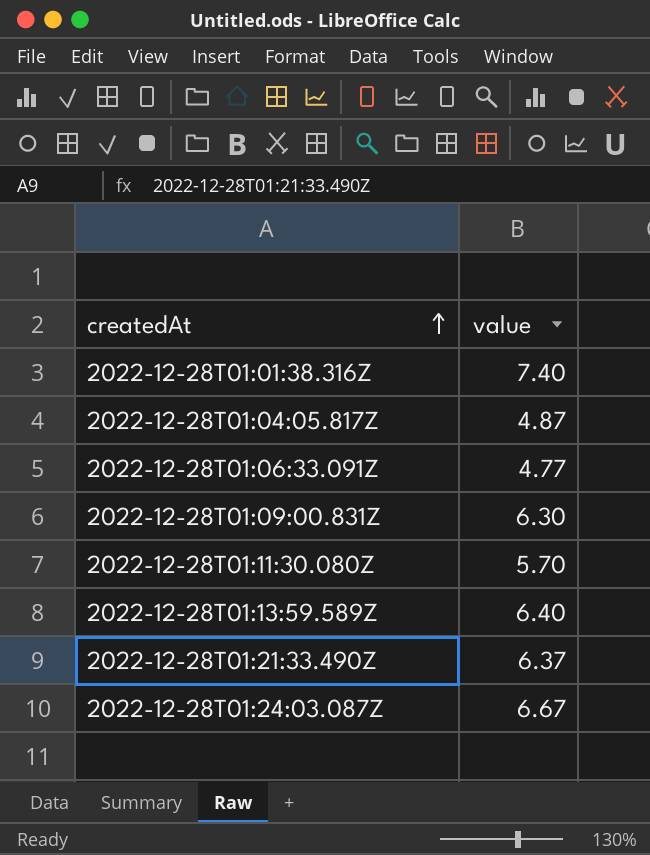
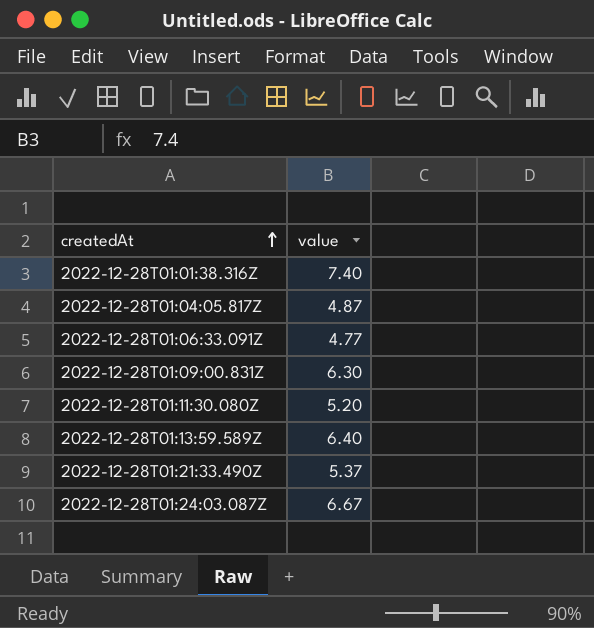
2022-12-28T01:11:30.080Z | value: 5.70 -> 5.20
2022-12-28T01:21:33.490Z | value: 6.37 -> 5.37

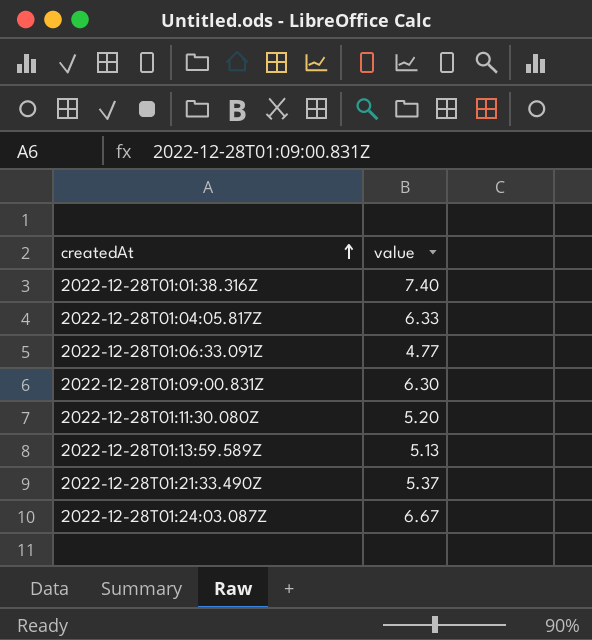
2022-12-28T01:04:05.817Z | value: 4.87 -> 6.33
2022-12-28T01:13:59.589Z | value: 6.40 -> 5.13

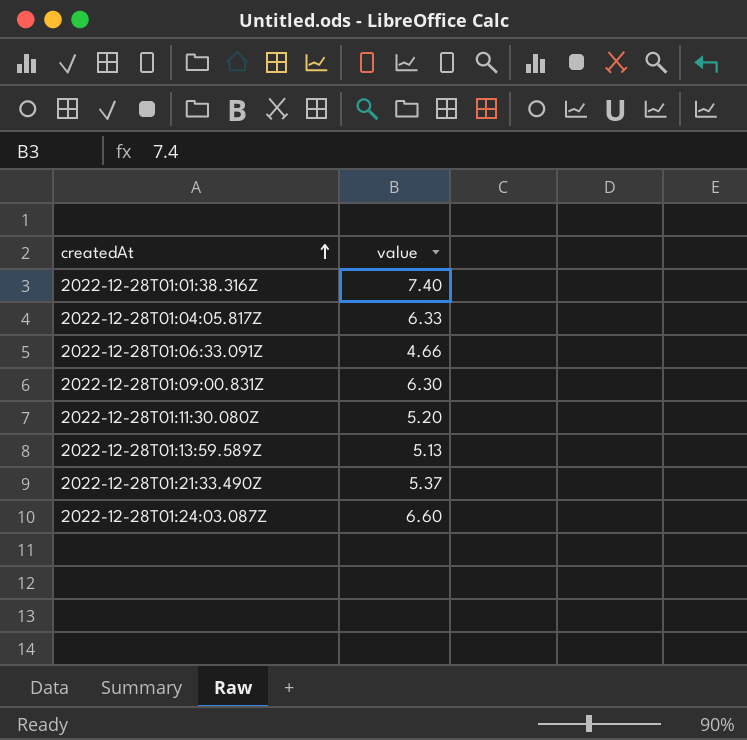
2022-12-28T01:06:33.091Z | value: 4.77 -> 4.66
2022-12-28T01:24:03.087Z | value: 6.67 -> 6.60

